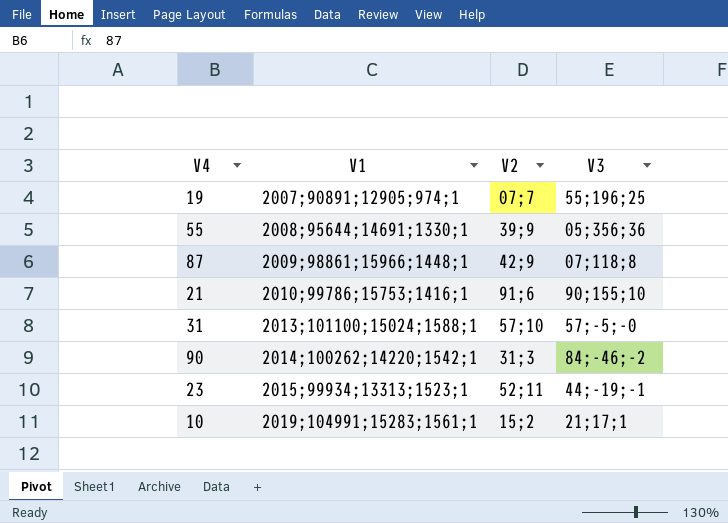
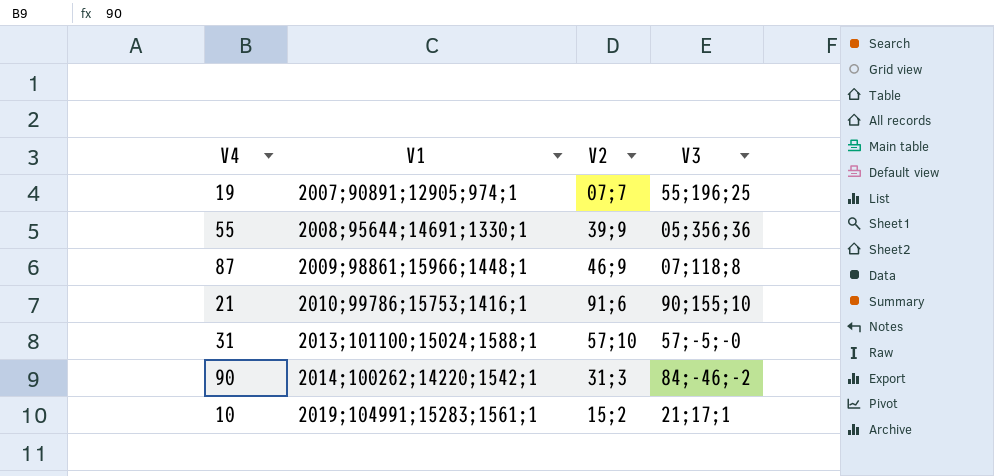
row 23: 2015;99934;13313;1523;1 | 52;11 | 44;-19;-1 -> none
87 | V2: 42;9 -> 46;9

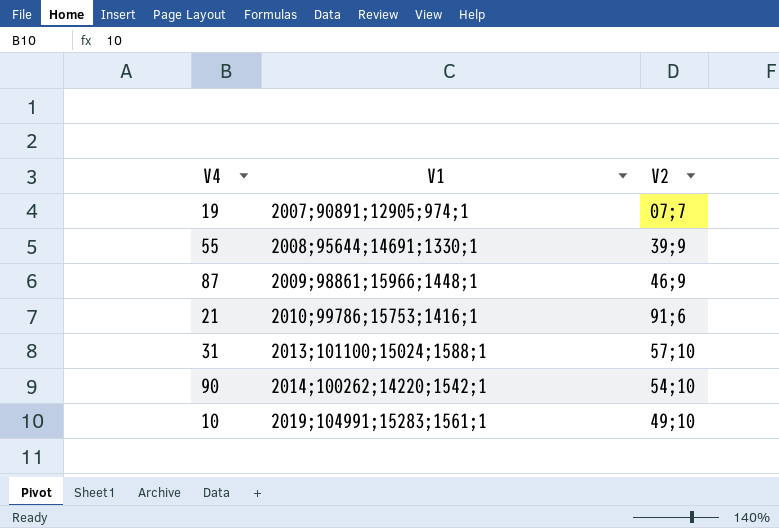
column V3 | position: 4 -> none
90 | V2: 31;3 -> 54;10
10 | V2: 15;2 -> 49;10

